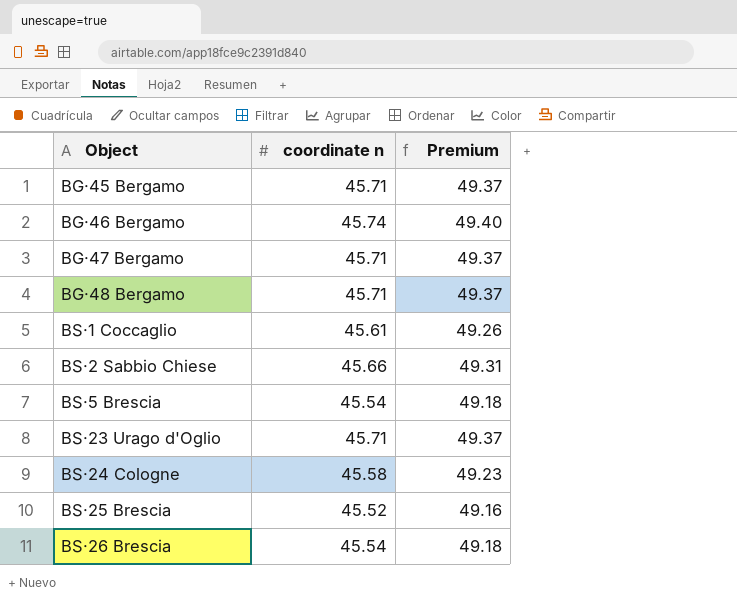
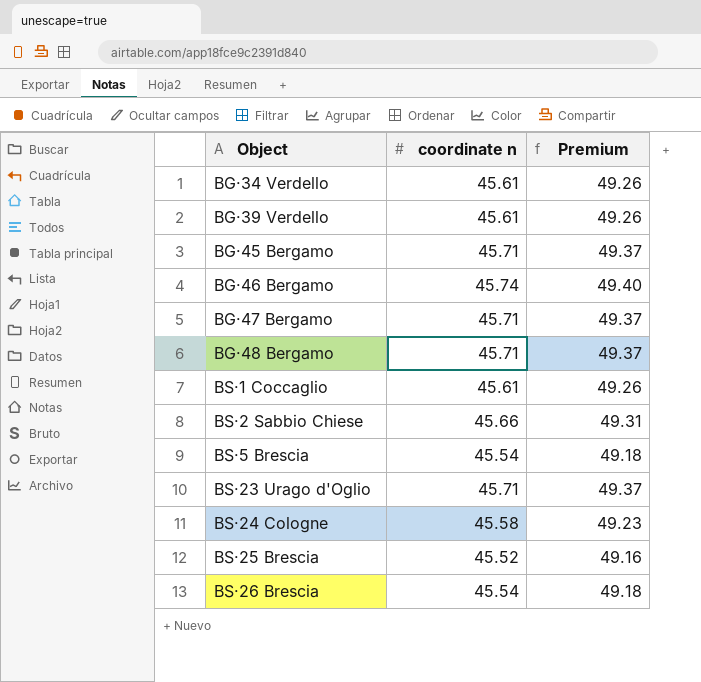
row BG·34 Verdello: none -> 45.61 | 49.26
row BG·39 Verdello: none -> 45.61 | 49.26

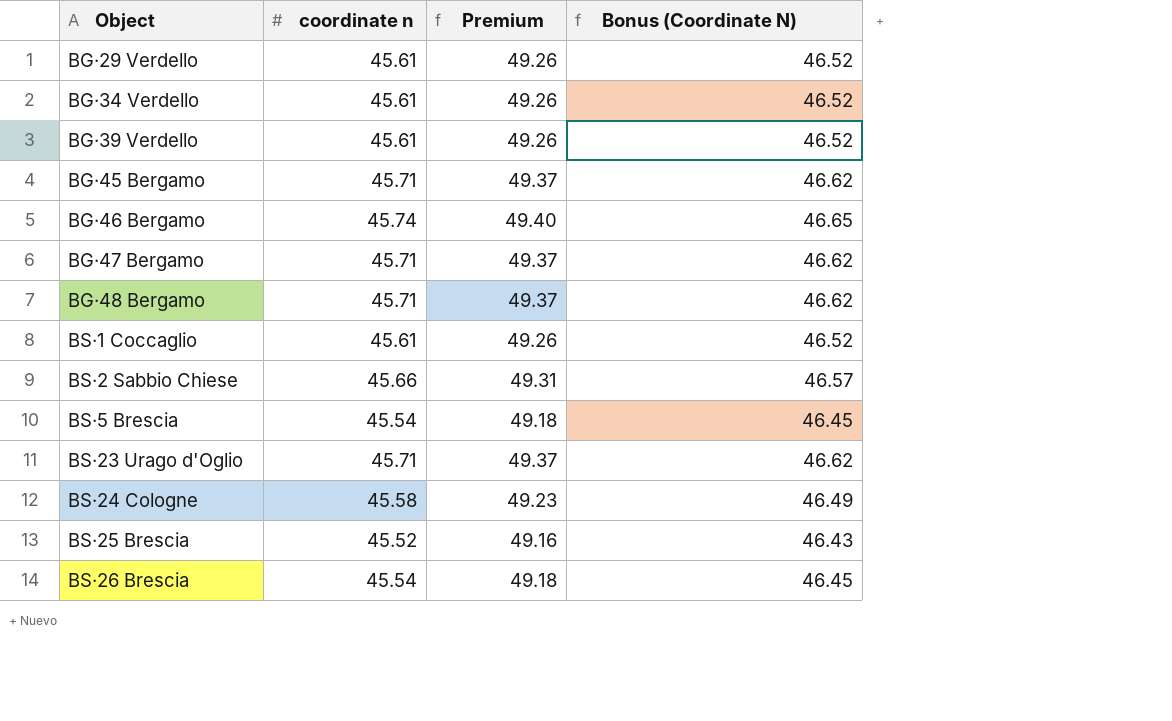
column Bonus (Coordinate N) | formula: none -> [coordinate n] * 1.02
row BG·29 Verdello: none -> 45.61 | 49.26 | 46.52

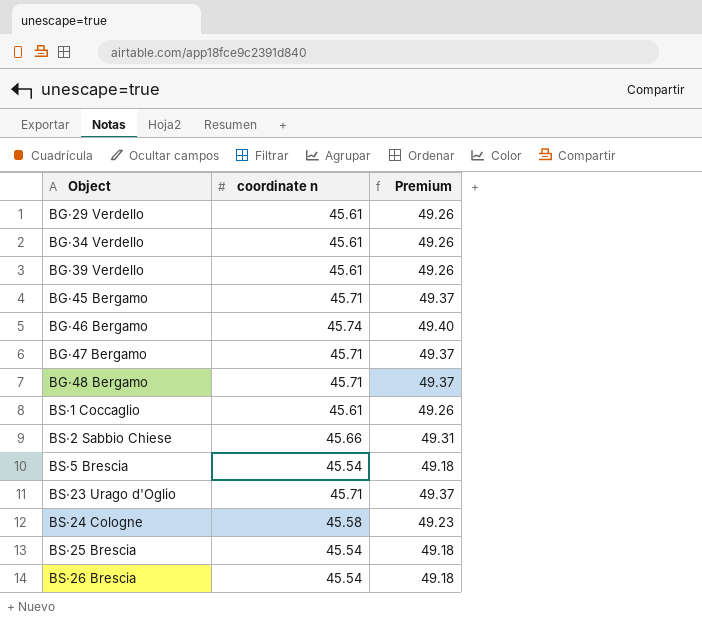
column Bonus (Coordinate N) | formula: [coordinate n] * 1.02 -> none
BS·25 Brescia | coordinate n: 45.52 -> 45.54
BS·25 Brescia | Premium: 49.16 -> 49.18

